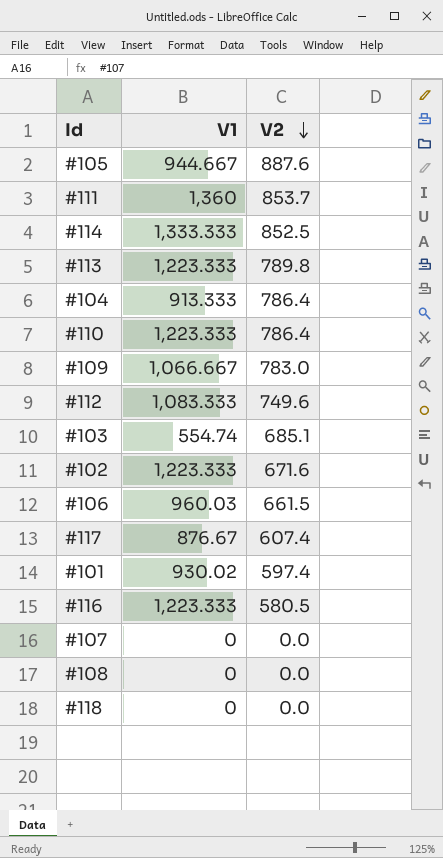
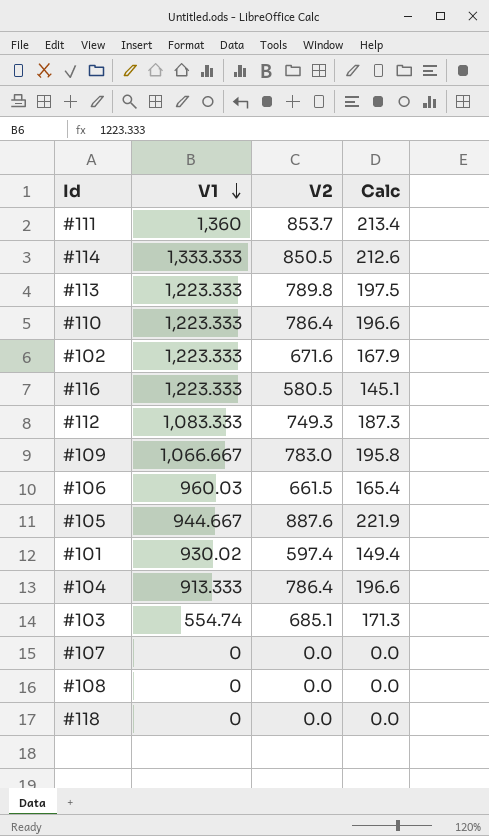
row order: V2 descending -> V1 descending
column Calc | formula: none -> [V2] * 0.25
row #117: 876.67 | 607.4 -> none
#114 | V2: 852.5 -> 850.5
#112 | V2: 749.6 -> 749.3

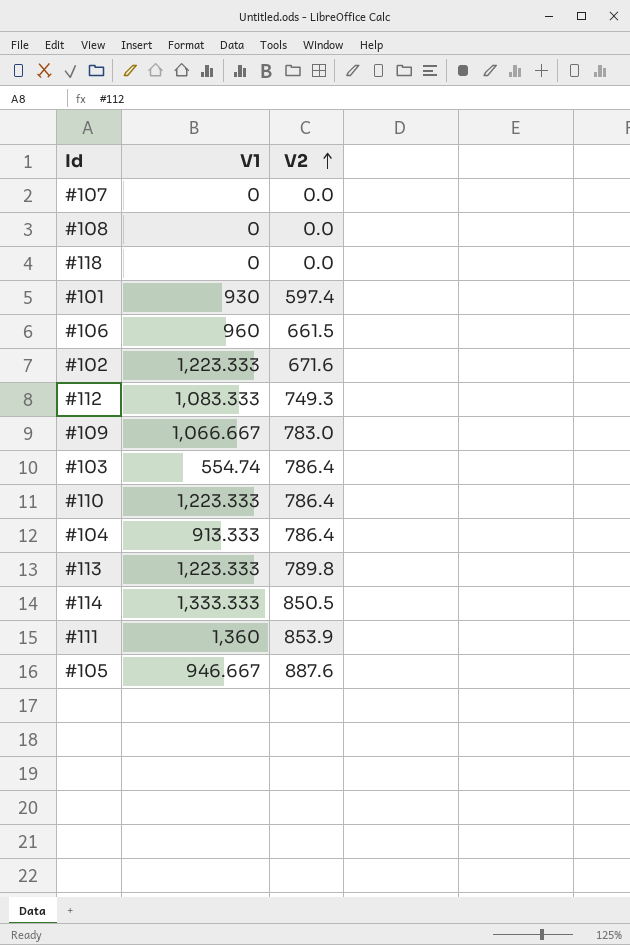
row order: V1 descending -> V2 ascending
column Calc | formula: [V2] * 0.25 -> none
row #116: 1,223.333 | 580.5 | 145.1 -> none
#101 | V1: 930.02 -> 930
#106 | V1: 960.03 -> 960
#103 | V2: 685.1 -> 786.4
#111 | V2: 853.7 -> 853.9
#105 | V1: 944.667 -> 946.667

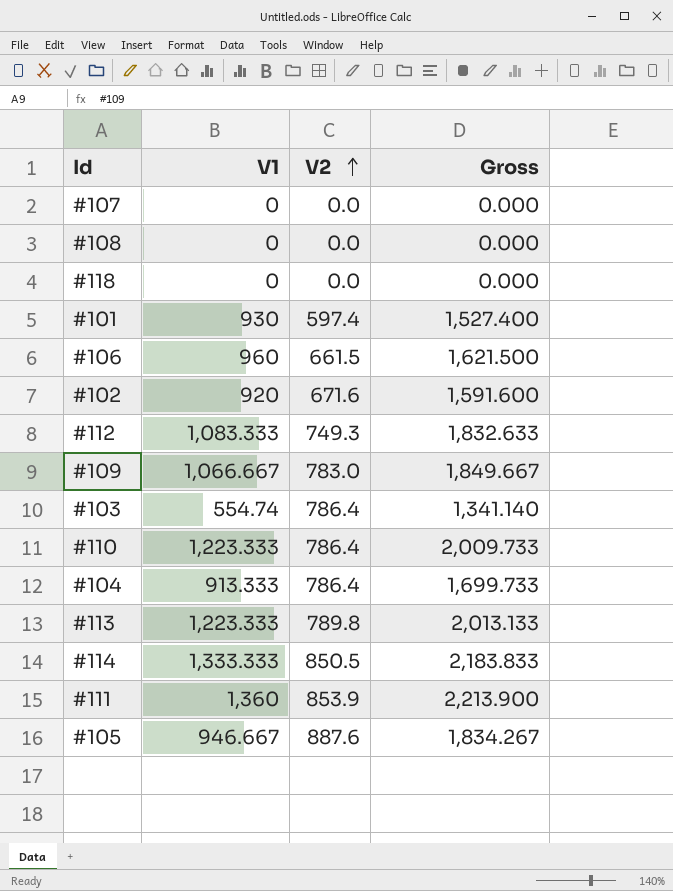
column Gross | formula: none -> [V1] + [V2]
#102 | V1: 1,223.333 -> 920

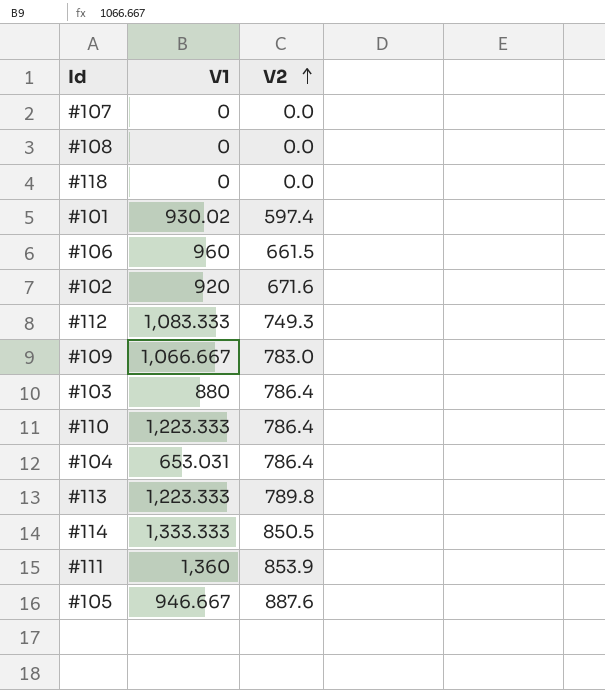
column Gross | formula: [V1] + [V2] -> none
#101 | V1: 930 -> 930.02
#103 | V1: 554.74 -> 880
#104 | V1: 913.333 -> 653.031

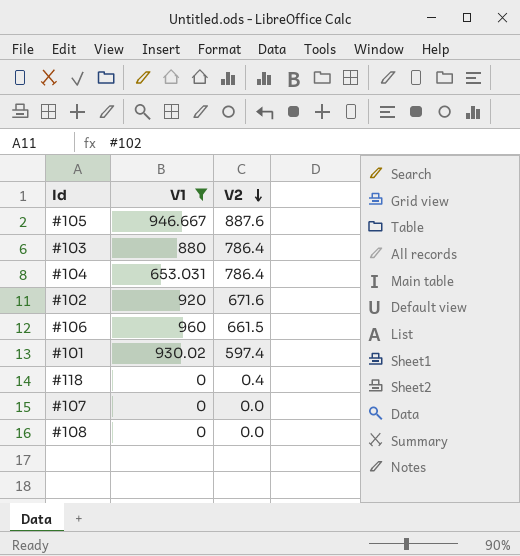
filter: none -> V1 <= 960
row order: V2 ascending -> V2 descending
#118 | V2: 0.0 -> 0.4

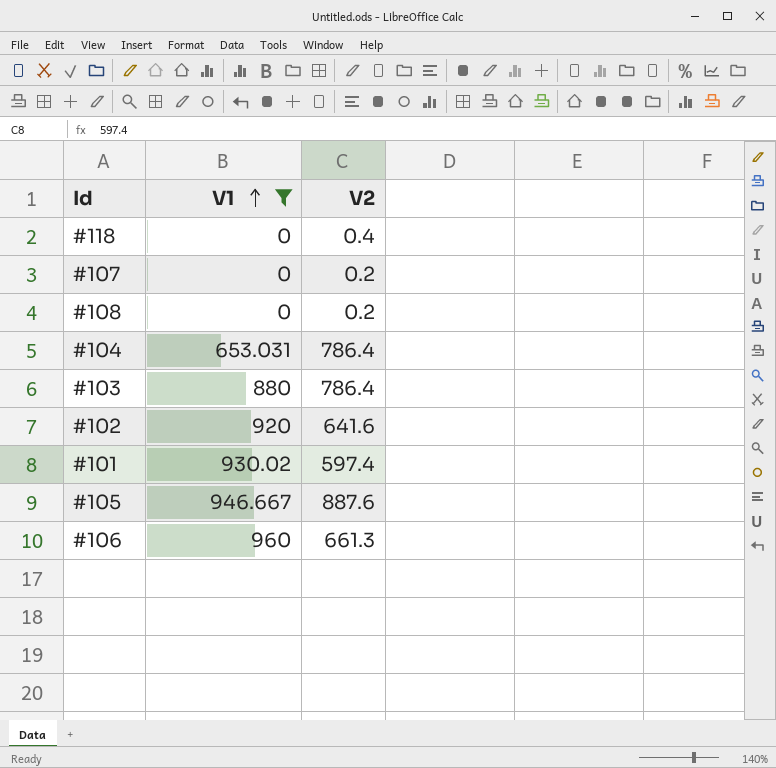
row order: V2 descending -> V1 ascending
#107 | V2: 0.0 -> 0.2
#108 | V2: 0.0 -> 0.2
#102 | V2: 671.6 -> 641.6
#106 | V2: 661.5 -> 661.3

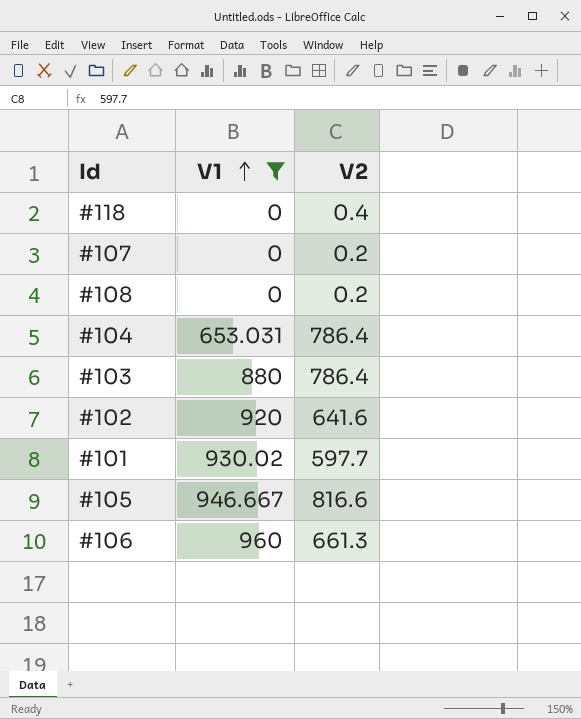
#101 | V2: 597.4 -> 597.7
#105 | V2: 887.6 -> 816.6

